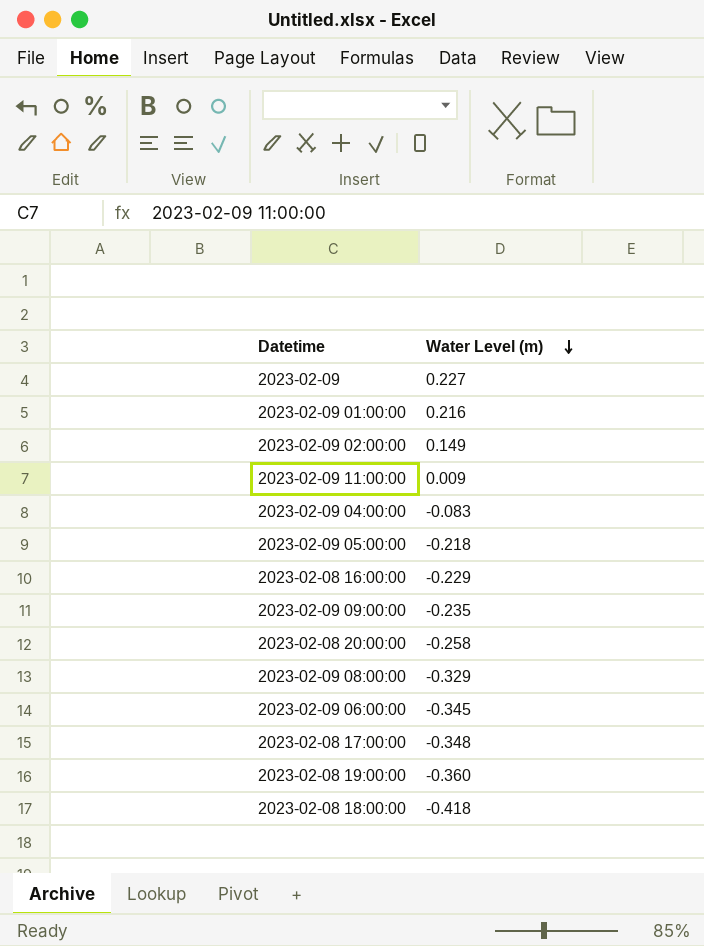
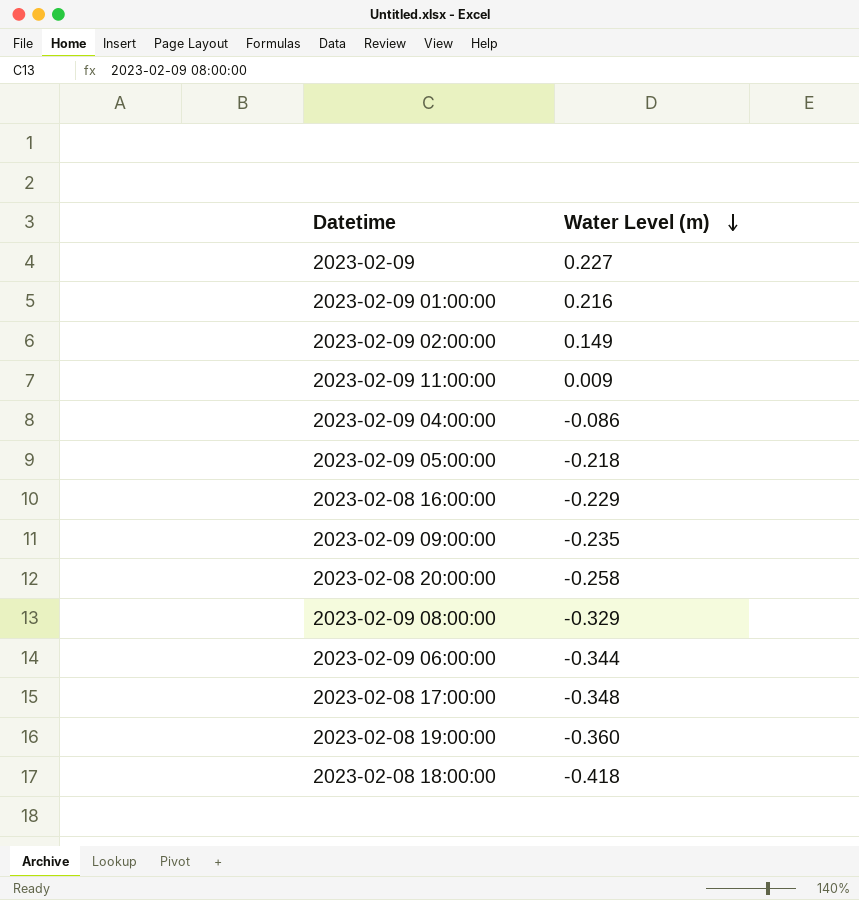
2023-02-09 04:00:00 | Water Level (m): -0.083 -> -0.086
2023-02-09 06:00:00 | Water Level (m): -0.345 -> -0.344

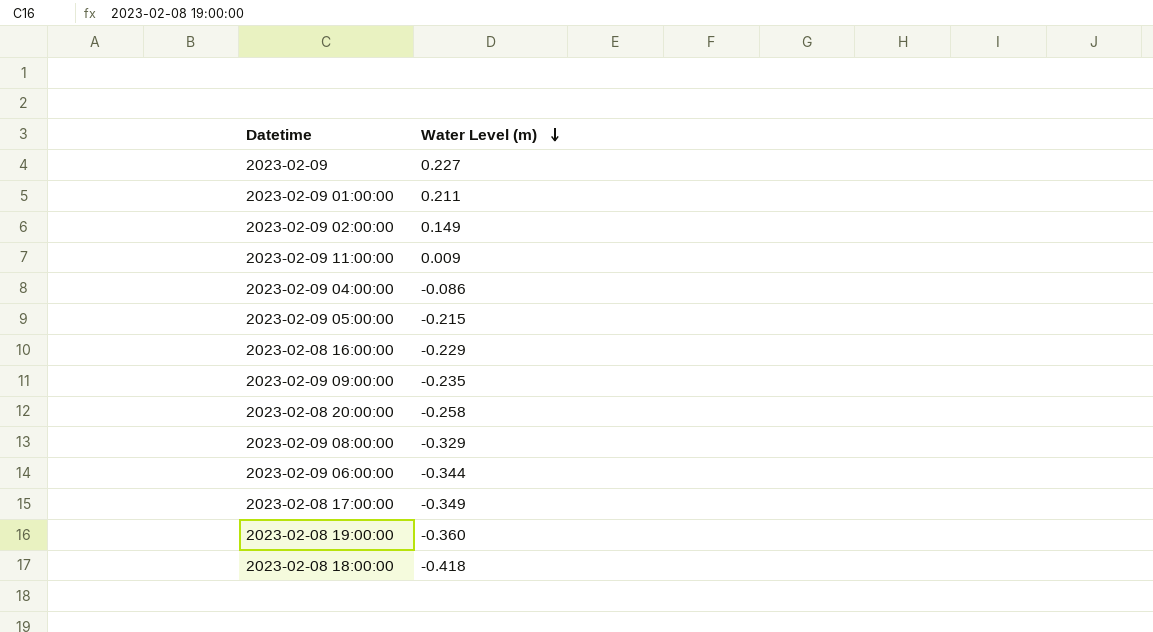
2023-02-09 01:00:00 | Water Level (m): 0.216 -> 0.211
2023-02-09 05:00:00 | Water Level (m): -0.218 -> -0.215
2023-02-08 17:00:00 | Water Level (m): -0.348 -> -0.349

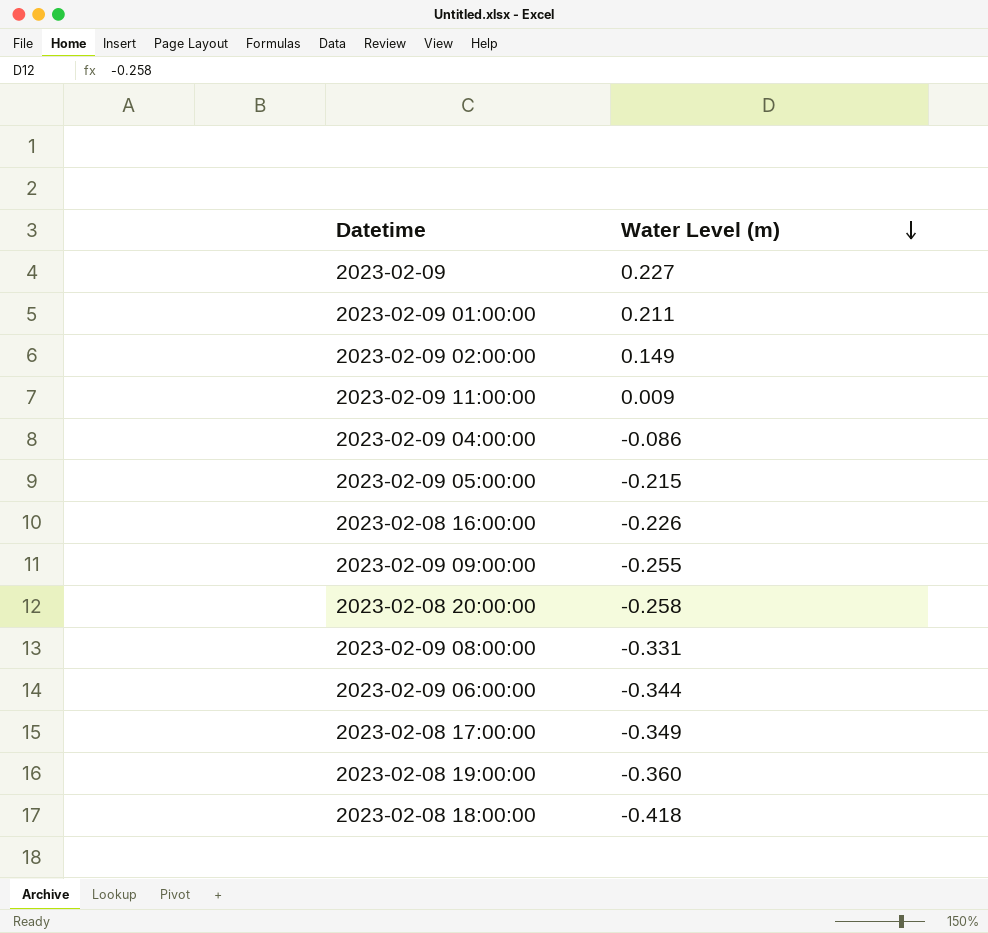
2023-02-08 16:00:00 | Water Level (m): -0.229 -> -0.226
2023-02-09 09:00:00 | Water Level (m): -0.235 -> -0.255
2023-02-09 08:00:00 | Water Level (m): -0.329 -> -0.331

